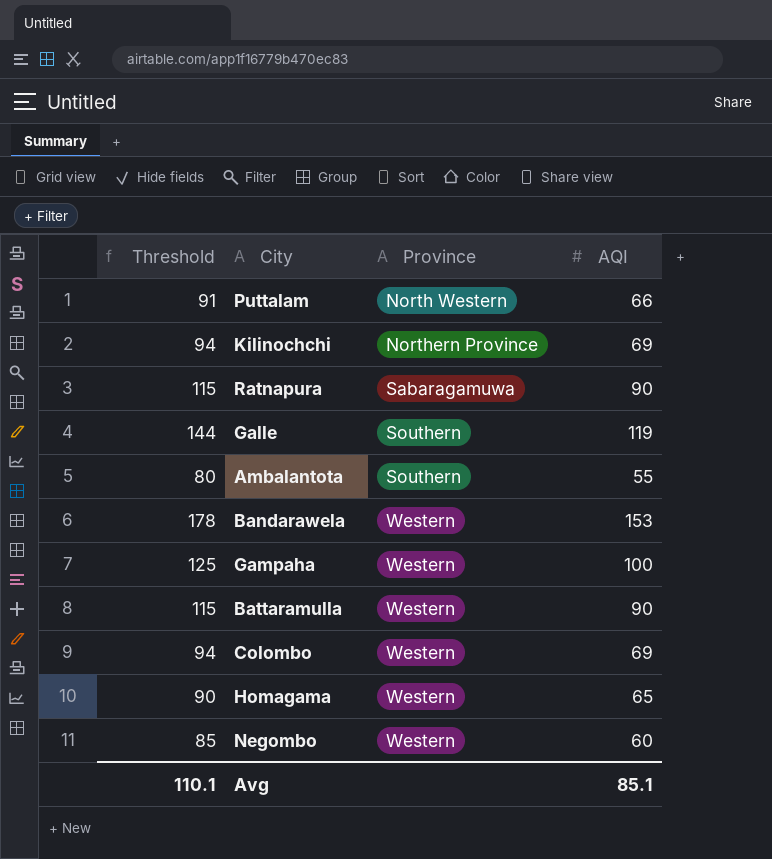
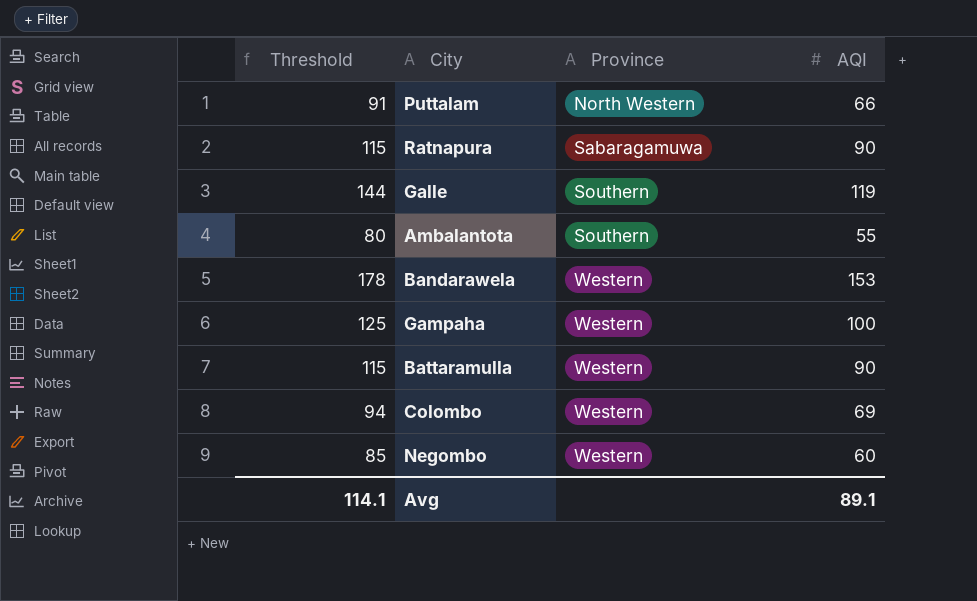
row Kilinochchi: 94 | Northern Province | 69 -> none
row Homagama: 90 | Western | 65 -> none
Avg | Threshold: 110.1 -> 114.1
Avg | AQI: 85.1 -> 89.1

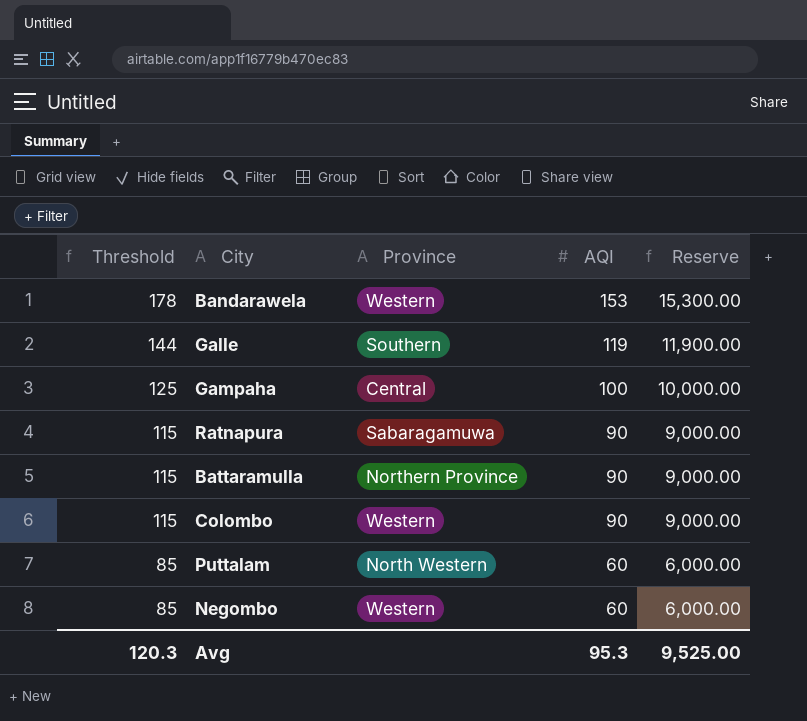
row order: Province ascending -> Threshold descending
column Reserve | formula: none -> [AQI] * 100
row Ambalantota: 80 | Southern | 55 -> none
Gampaha | Province: Western -> Central
Battaramulla | Province: Western -> Northern Province
Colombo | Threshold: 94 -> 115
Colombo | AQI: 69 -> 90
Puttalam | Threshold: 91 -> 85
Puttalam | AQI: 66 -> 60
Avg | Threshold: 114.1 -> 120.3
Avg | AQI: 89.1 -> 95.3

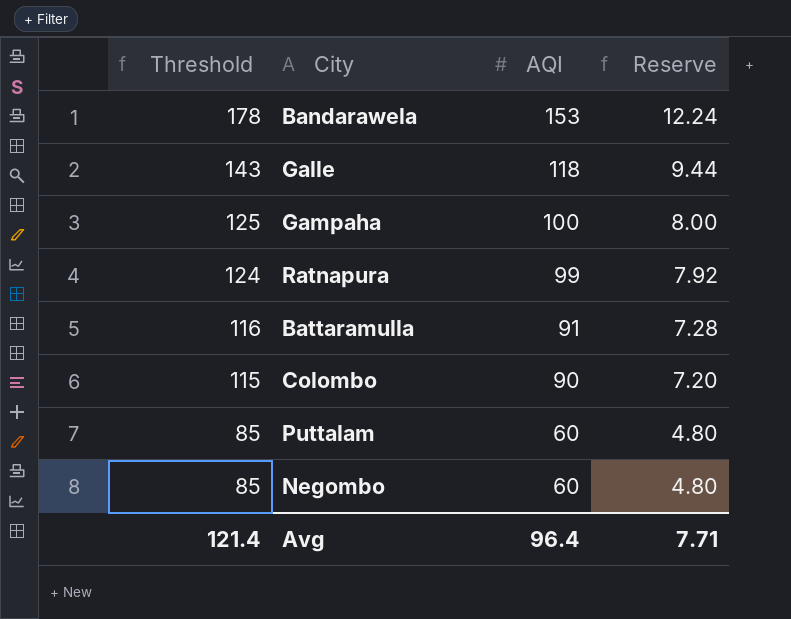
column Province | position: 3 -> none
column Reserve | formula: [AQI] * 100 -> [AQI] * 0.08
Galle | Threshold: 144 -> 143
Galle | AQI: 119 -> 118
Ratnapura | Threshold: 115 -> 124
Ratnapura | AQI: 90 -> 99
Battaramulla | Threshold: 115 -> 116
Battaramulla | AQI: 90 -> 91
Avg | Threshold: 120.3 -> 121.4
Avg | AQI: 95.3 -> 96.4
Avg | Reserve: 9,525.00 -> 7.71

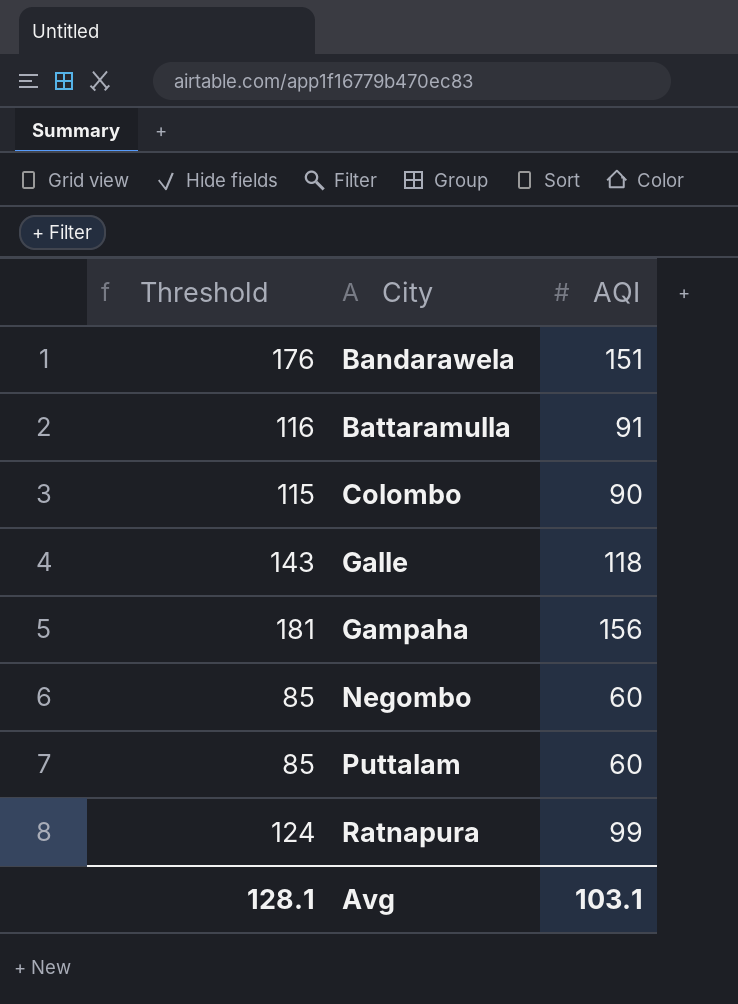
row order: Threshold descending -> City ascending
column Reserve | formula: [AQI] * 0.08 -> none
Bandarawela | Threshold: 178 -> 176
Bandarawela | AQI: 153 -> 151
Gampaha | Threshold: 125 -> 181
Gampaha | AQI: 100 -> 156
Avg | Threshold: 121.4 -> 128.1
Avg | AQI: 96.4 -> 103.1

